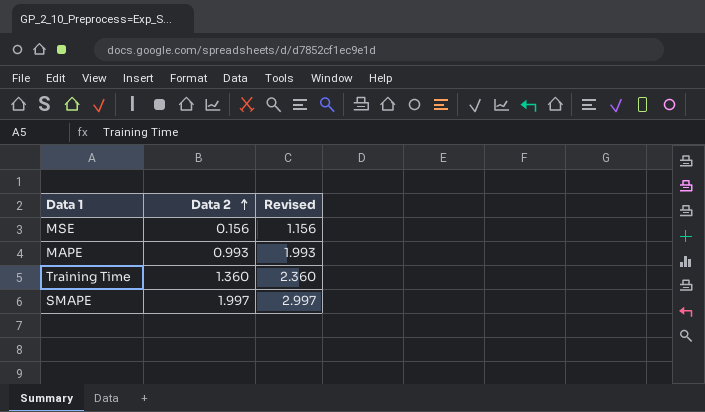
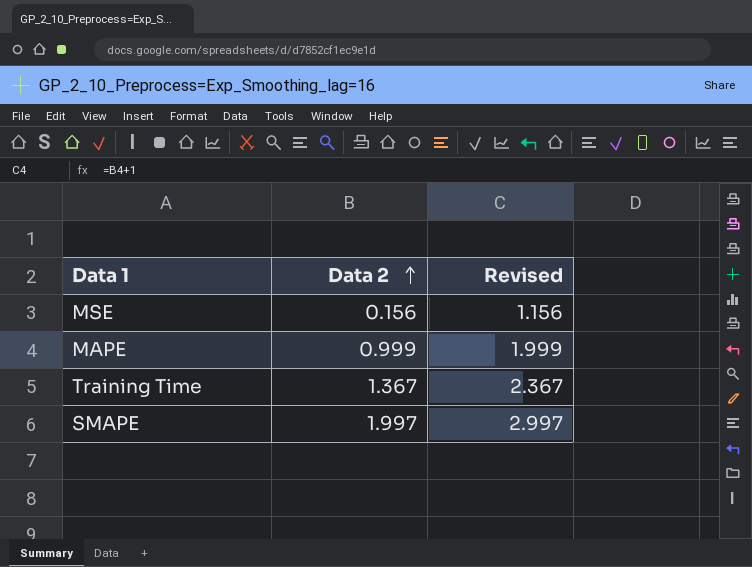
MAPE | Data 2: 0.993 -> 0.999
MAPE | Revised: 1.993 -> 1.999
Training Time | Data 2: 1.360 -> 1.367
Training Time | Revised: 2.360 -> 2.367

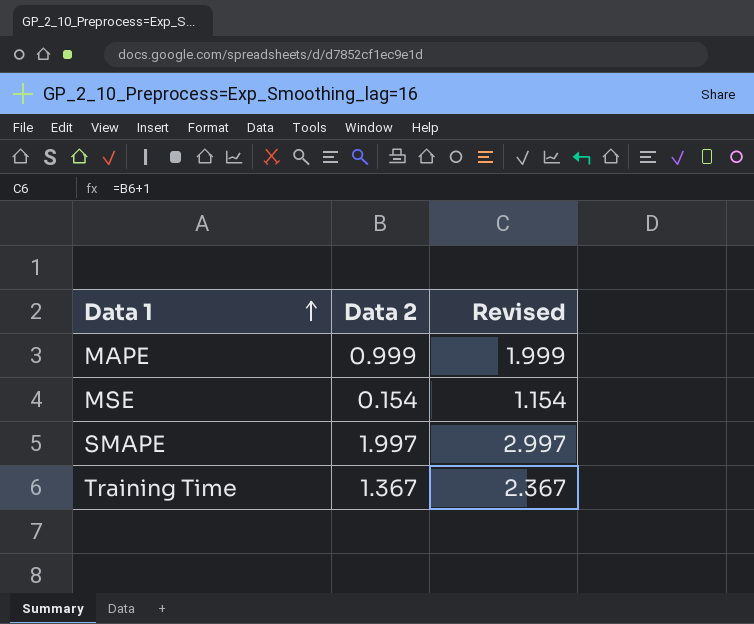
row order: Data 2 ascending -> Data 1 ascending
MSE | Data 2: 0.156 -> 0.154
MSE | Revised: 1.156 -> 1.154

